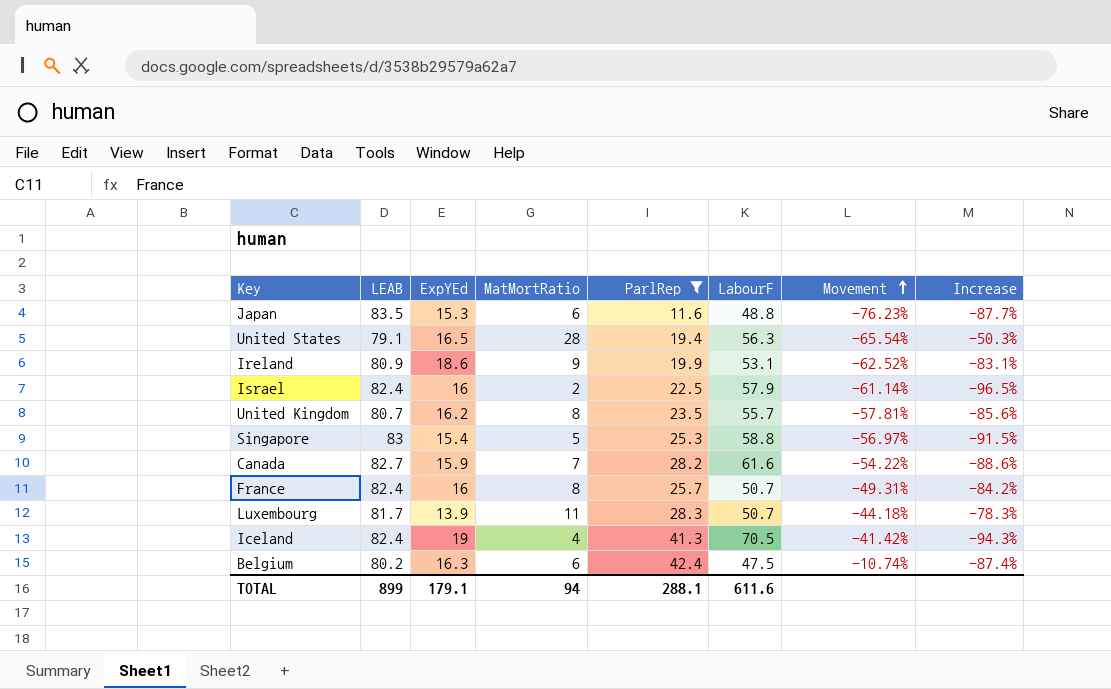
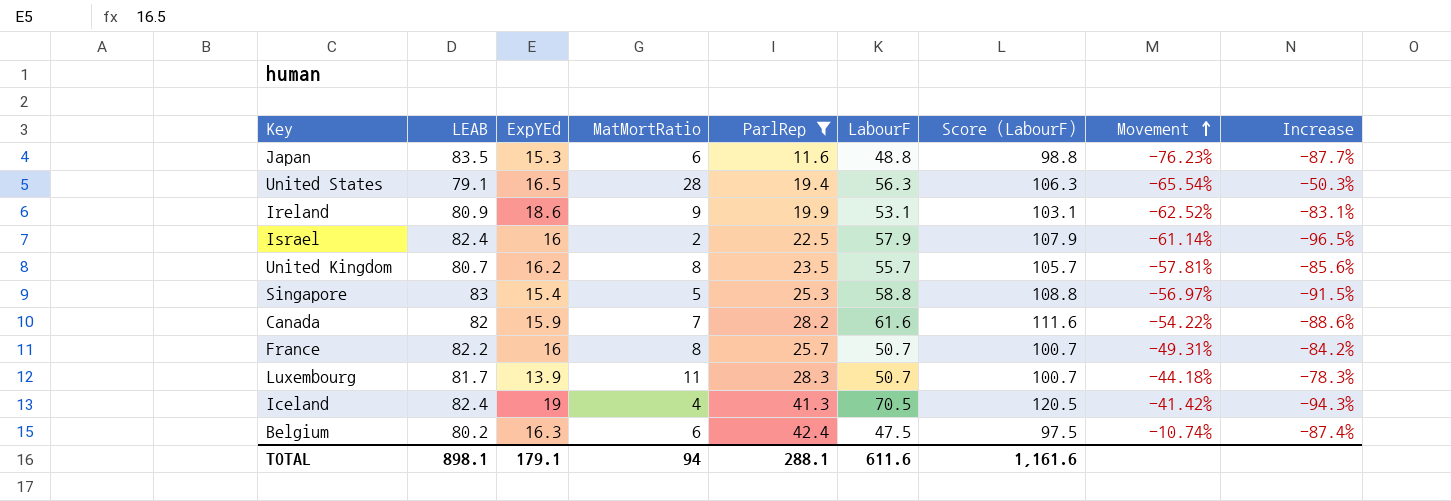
column Score (LabourF) | formula: none -> [LabourF] + 50
Canada | LEAB: 82.7 -> 82
France | LEAB: 82.4 -> 82.2
TOTAL | LEAB: 899 -> 898.1

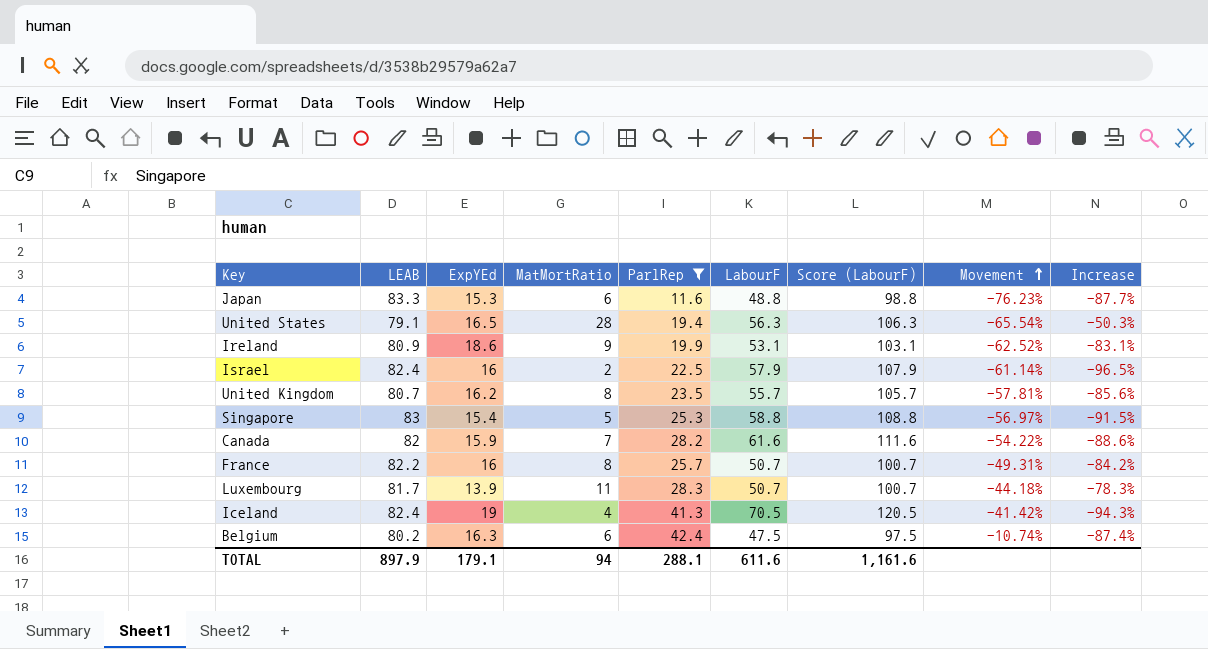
Japan | LEAB: 83.5 -> 83.3
TOTAL | LEAB: 898.1 -> 897.9

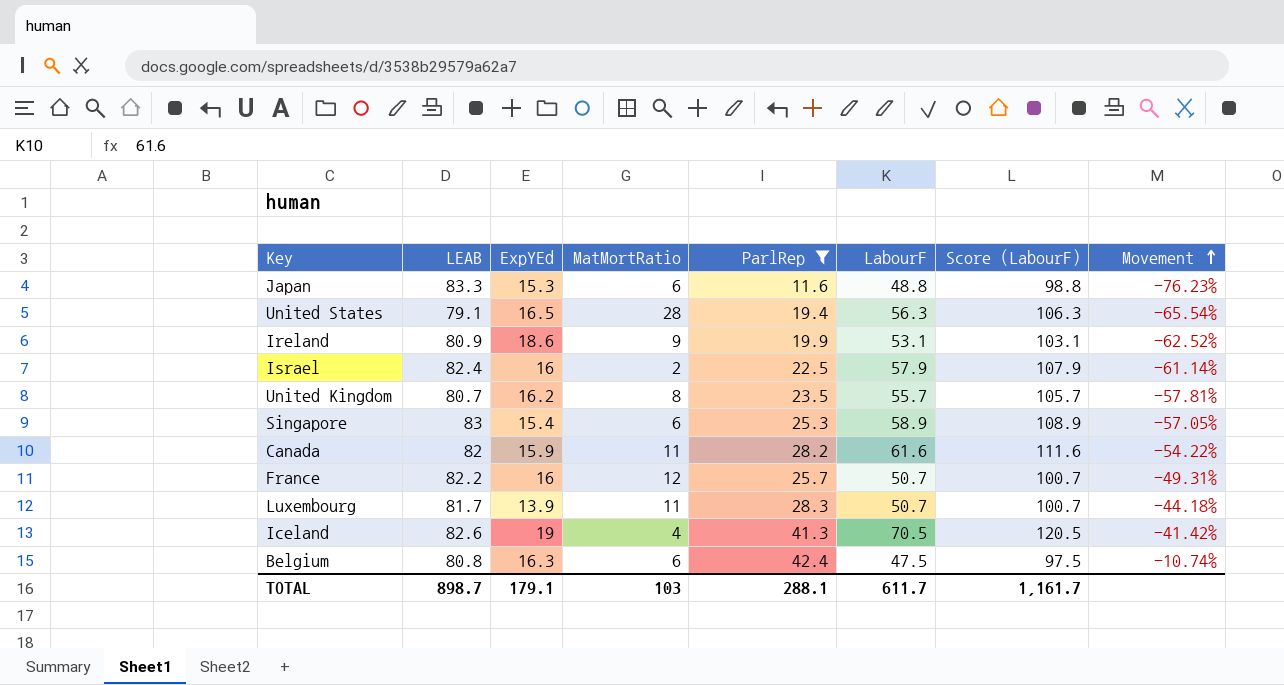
column Increase | formula: ([MatMortRatio] - [LabourF]) / [LabourF] -> none
Singapore | MatMortRatio: 5 -> 6
Singapore | LabourF: 58.8 -> 58.9
Singapore | Score (LabourF): 108.8 -> 108.9
Singapore | Movement: -56.97% -> -57.05%
Canada | MatMortRatio: 7 -> 11
France | MatMortRatio: 8 -> 12
Iceland | LEAB: 82.4 -> 82.6
Belgium | LEAB: 80.2 -> 80.8
TOTAL | LEAB: 897.9 -> 898.7
TOTAL | MatMortRatio: 94 -> 103
TOTAL | LabourF: 611.6 -> 611.7
TOTAL | Score (LabourF): 1,161.6 -> 1,161.7

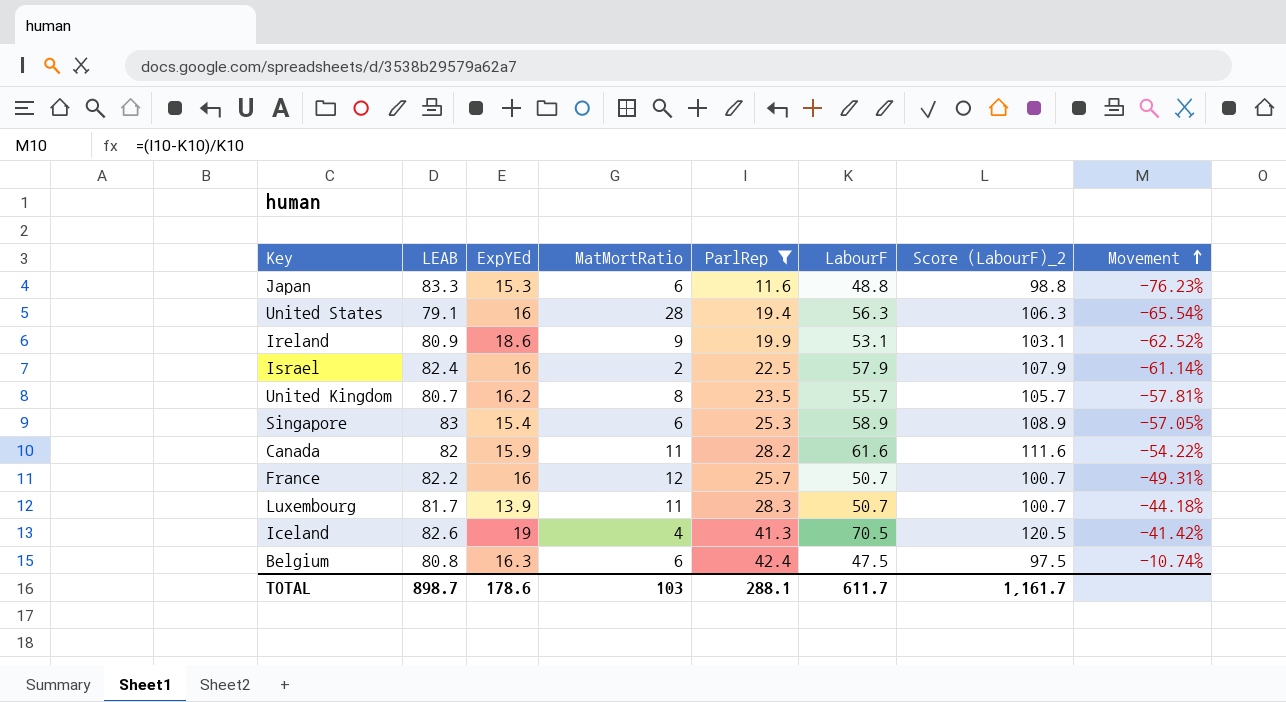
column name: Score (LabourF) -> Score (LabourF)_2
United States | ExpYEd: 16.5 -> 16
TOTAL | ExpYEd: 179.1 -> 178.6

